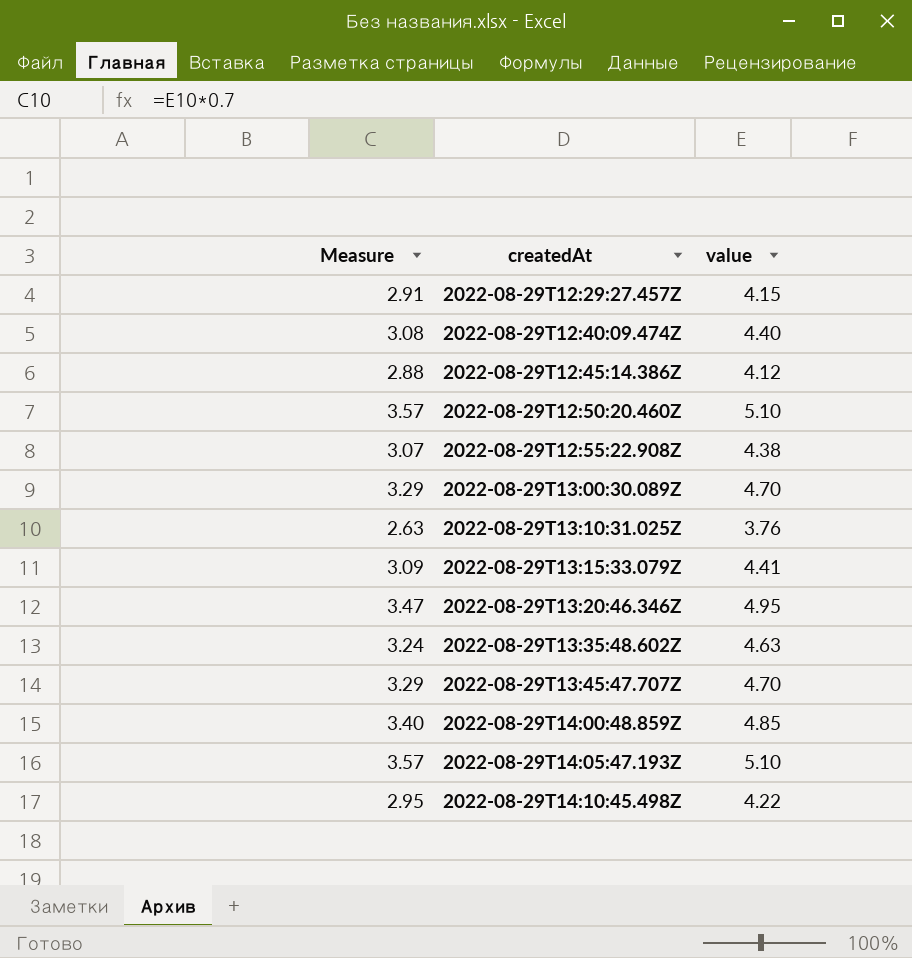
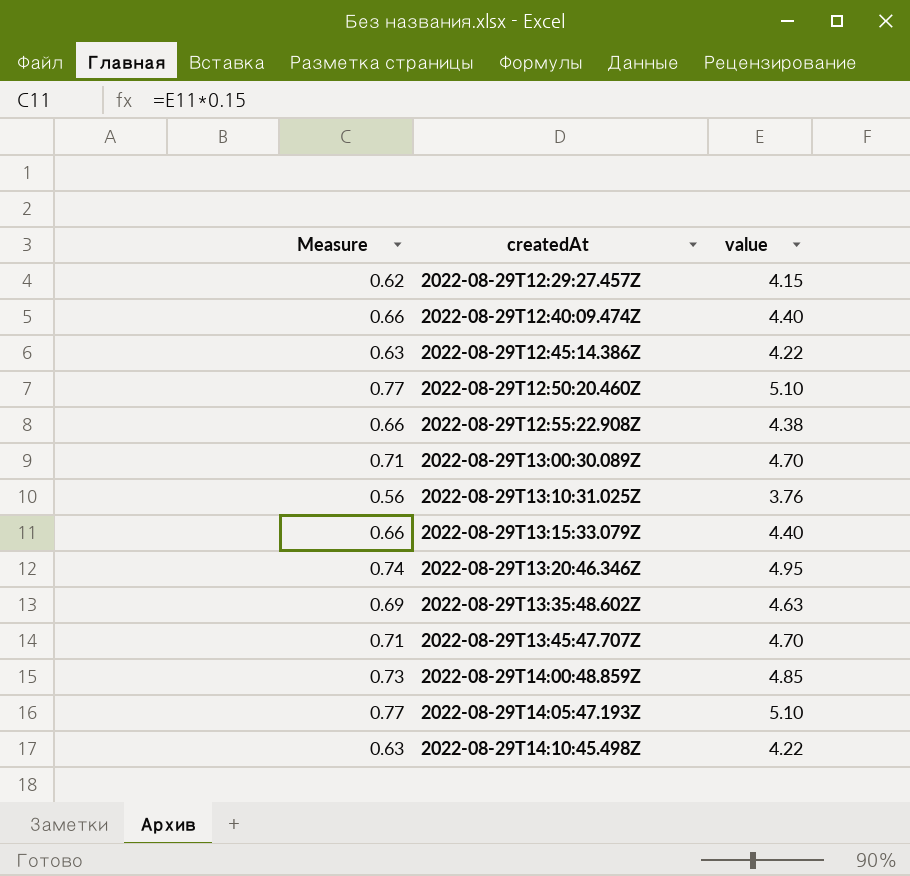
column Measure | formula: [value] * 0.7 -> [value] * 0.15
2022-08-29T12:45:14.386Z | value: 4.12 -> 4.22
2022-08-29T13:15:33.079Z | value: 4.41 -> 4.40

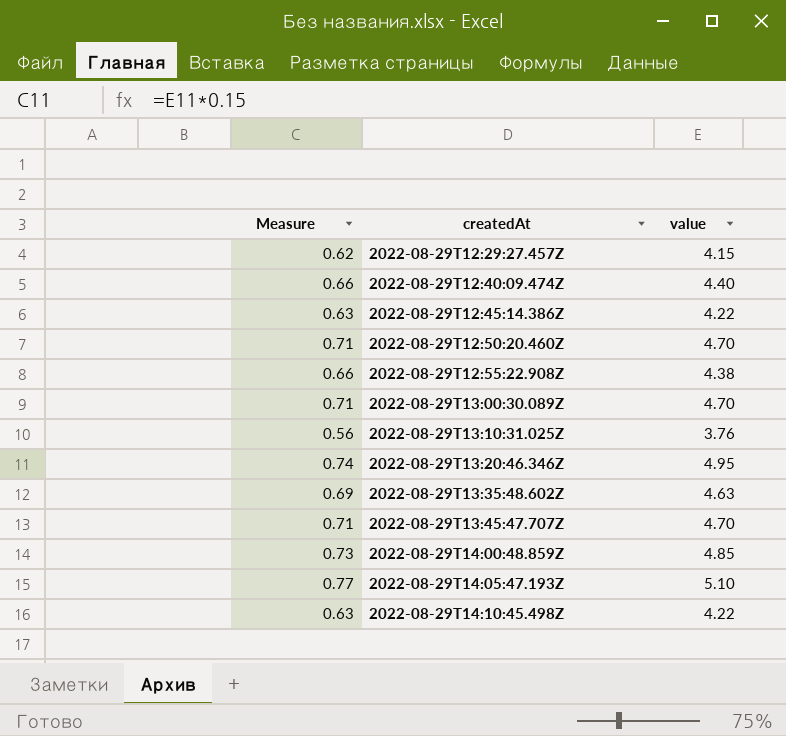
row 2022-08-29T13:15:33.079Z: 0.66 | 4.40 -> none
2022-08-29T12:50:20.460Z | Measure: 0.77 -> 0.71
2022-08-29T12:50:20.460Z | value: 5.10 -> 4.70

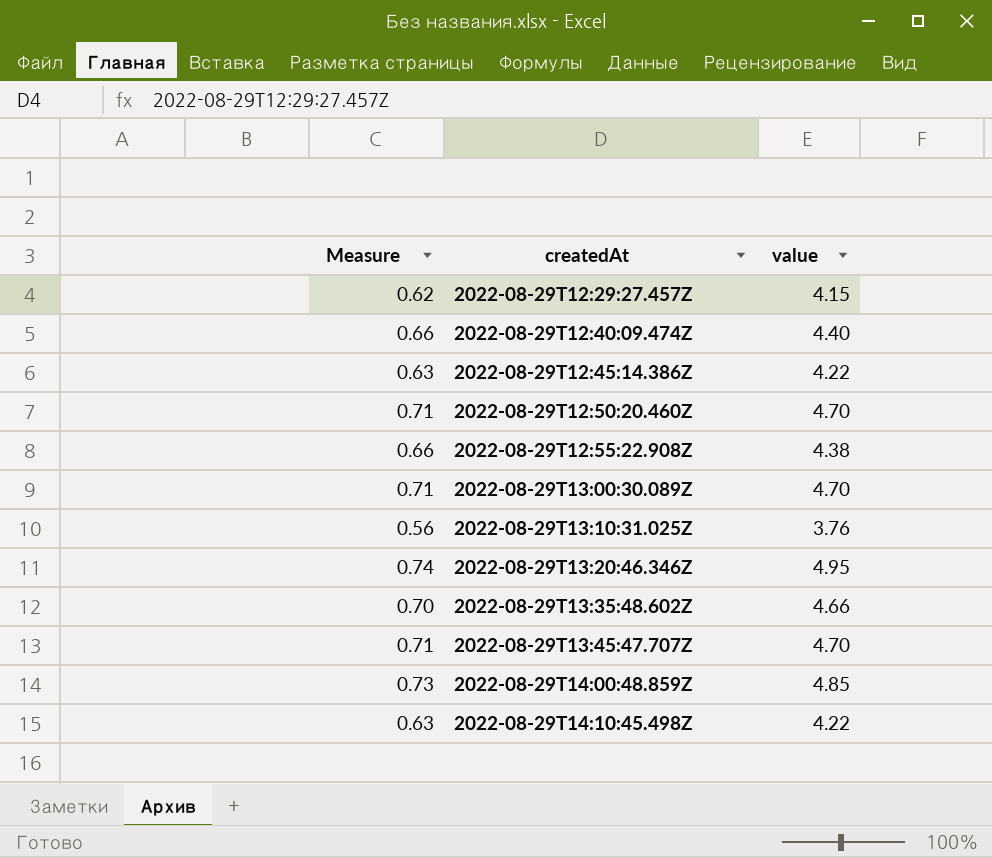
row 2022-08-29T14:05:47.193Z: 0.77 | 5.10 -> none
2022-08-29T13:35:48.602Z | Measure: 0.69 -> 0.70
2022-08-29T13:35:48.602Z | value: 4.63 -> 4.66

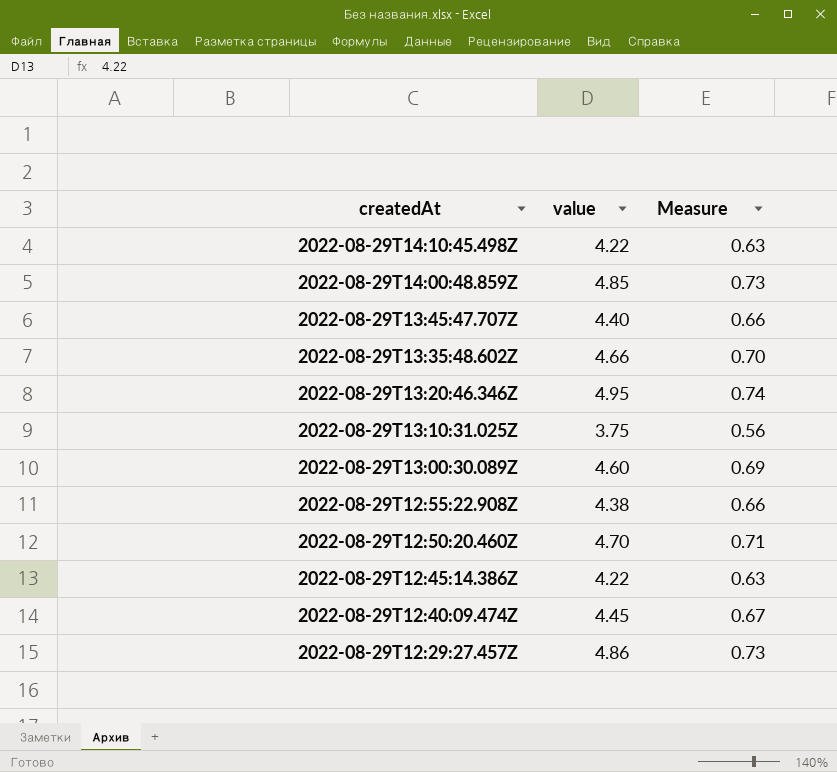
row order: createdAt ascending -> createdAt descending
column Measure | position: 1 -> 3
2022-08-29T13:45:47.707Z | value: 4.70 -> 4.40
2022-08-29T13:45:47.707Z | Measure: 0.71 -> 0.66
2022-08-29T13:10:31.025Z | value: 3.76 -> 3.75
2022-08-29T13:00:30.089Z | value: 4.70 -> 4.60
2022-08-29T13:00:30.089Z | Measure: 0.71 -> 0.69
2022-08-29T12:40:09.474Z | value: 4.40 -> 4.45
2022-08-29T12:40:09.474Z | Measure: 0.66 -> 0.67
2022-08-29T12:29:27.457Z | value: 4.15 -> 4.86
2022-08-29T12:29:27.457Z | Measure: 0.62 -> 0.73

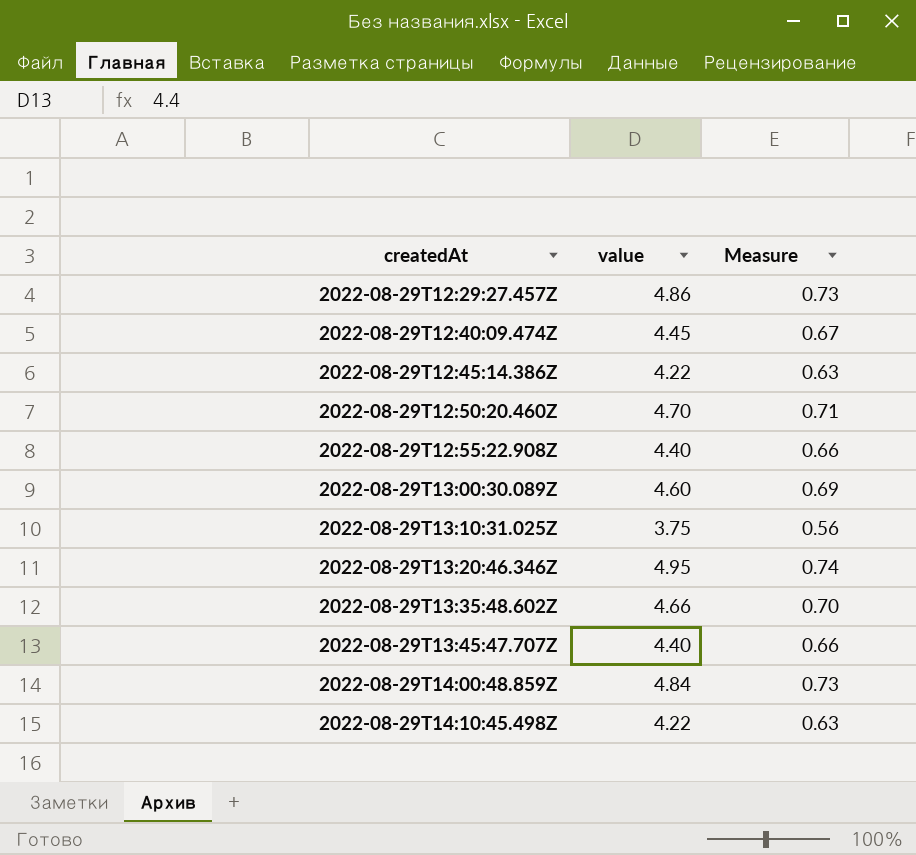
row order: createdAt descending -> createdAt ascending
2022-08-29T12:55:22.908Z | value: 4.38 -> 4.40
2022-08-29T14:00:48.859Z | value: 4.85 -> 4.84

